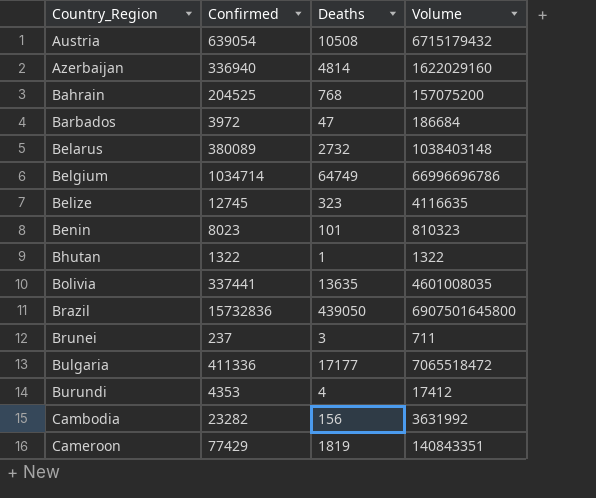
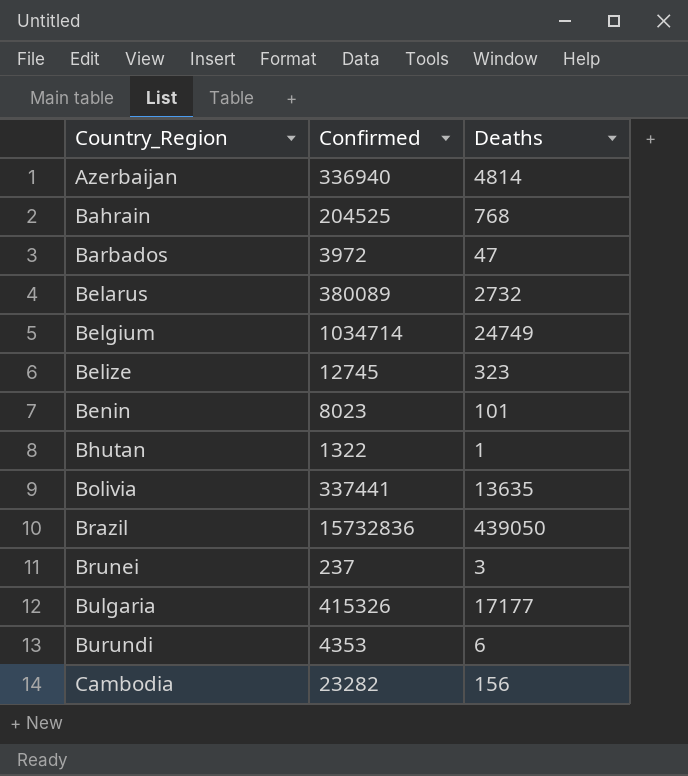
column Volume | formula: [Confirmed] * [Deaths] -> none
row Austria: 639054 | 10508 | 6715179432 -> none
row Cameroon: 77429 | 1819 | 140843351 -> none
Belgium | Deaths: 64749 -> 24749
Bulgaria | Confirmed: 411336 -> 415326
Burundi | Deaths: 4 -> 6

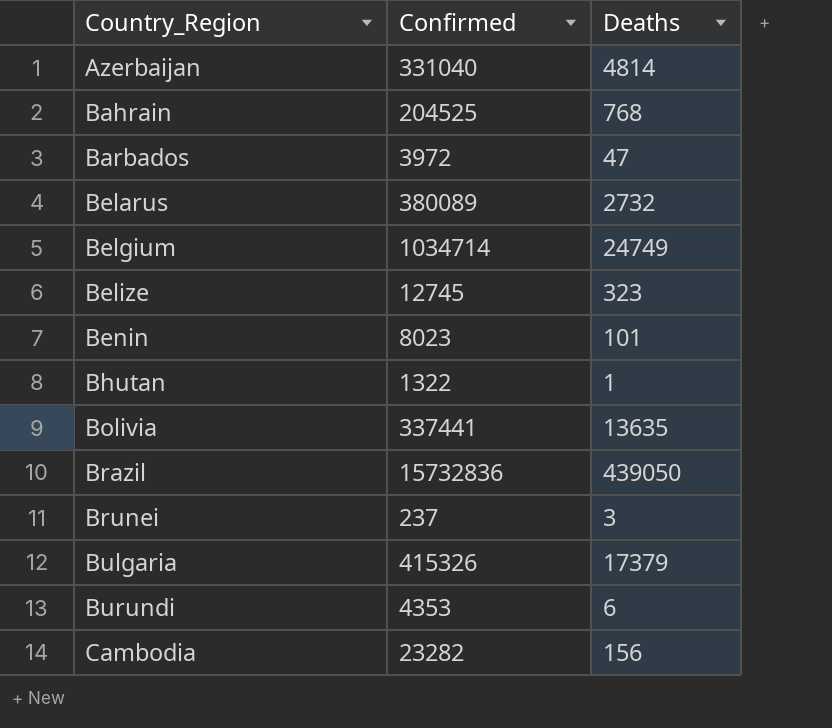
Azerbaijan | Confirmed: 336940 -> 331040
Bulgaria | Deaths: 17177 -> 17379

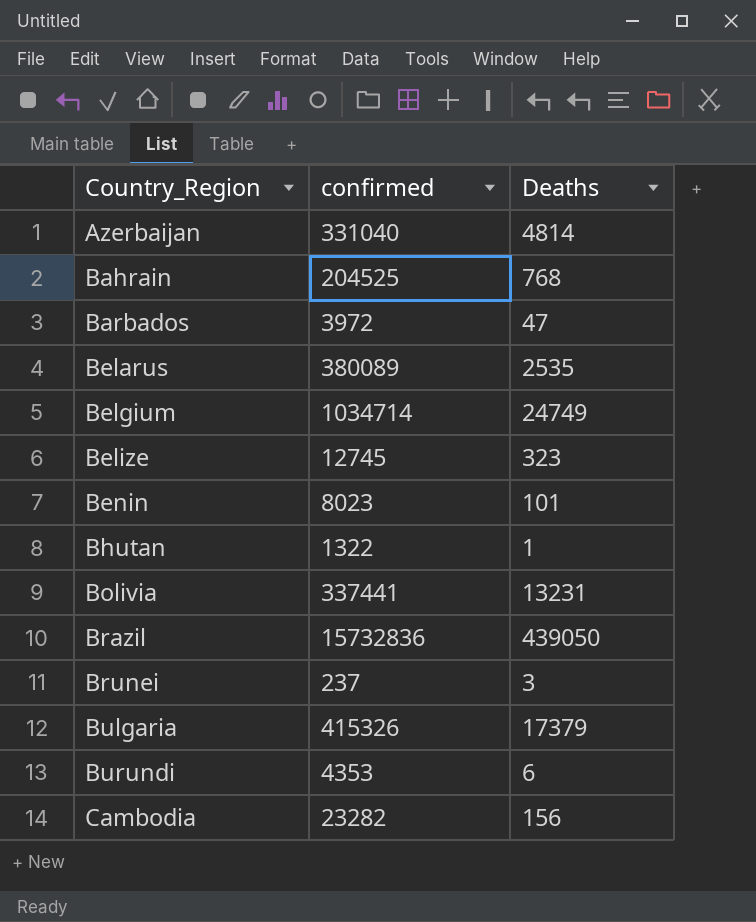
column name: Confirmed -> confirmed
Belarus | Deaths: 2732 -> 2535
Bolivia | Deaths: 13635 -> 13231

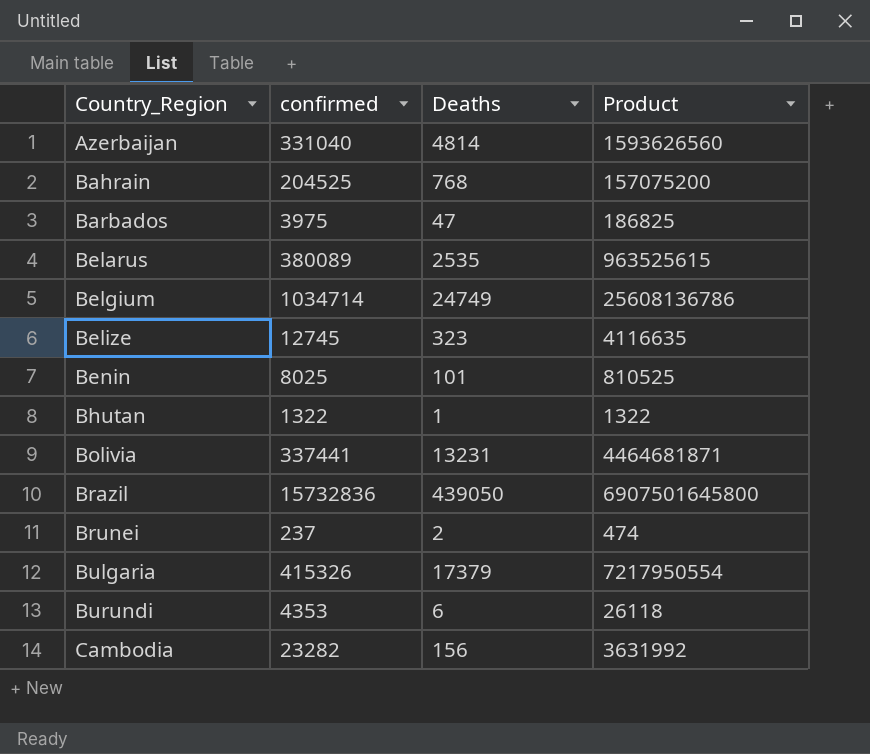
column Product | formula: none -> [confirmed] * [Deaths]
Barbados | confirmed: 3972 -> 3975
Benin | confirmed: 8023 -> 8025
Brunei | Deaths: 3 -> 2

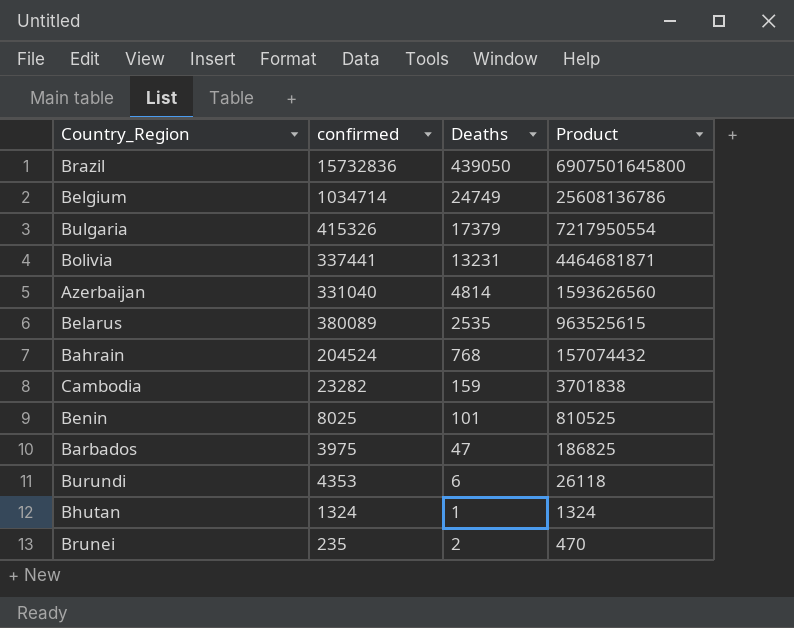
row order: Country_Region ascending -> Product descending
row Belize: 12745 | 323 | 4116635 -> none
Bahrain | confirmed: 204525 -> 204524
Bahrain | Product: 157075200 -> 157074432
Cambodia | Deaths: 156 -> 159
Cambodia | Product: 3631992 -> 3701838
Bhutan | confirmed: 1322 -> 1324
Bhutan | Product: 1322 -> 1324
Brunei | confirmed: 237 -> 235
Brunei | Product: 474 -> 470

